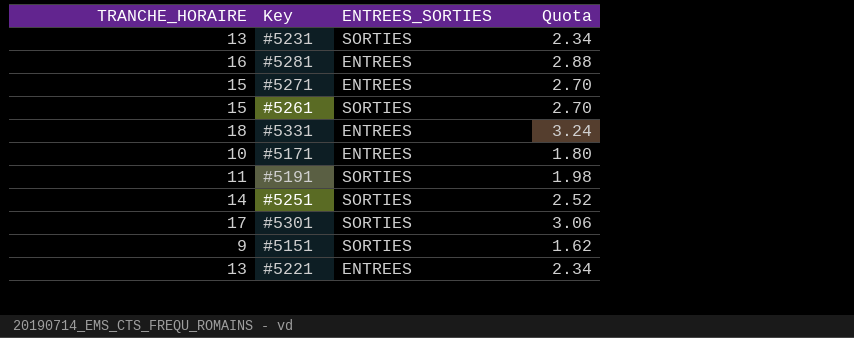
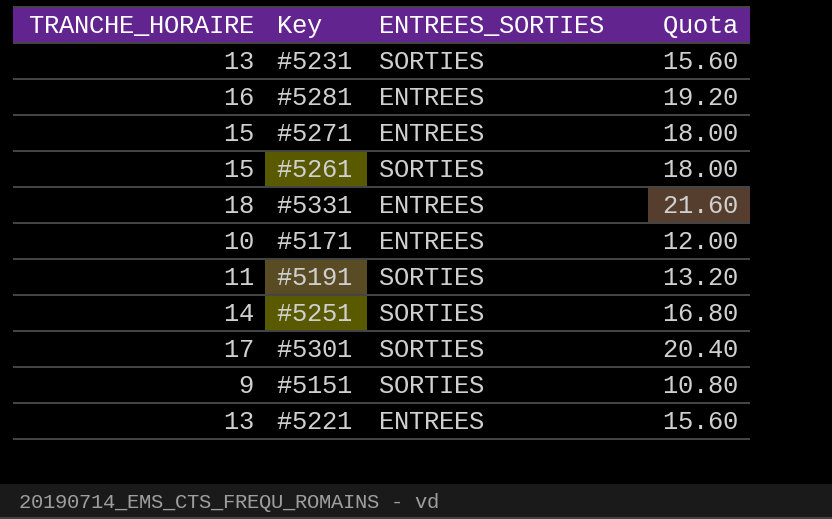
column Quota | formula: [TRANCHE_HORAIRE] * 0.18 -> [TRANCHE_HORAIRE] * 1.2

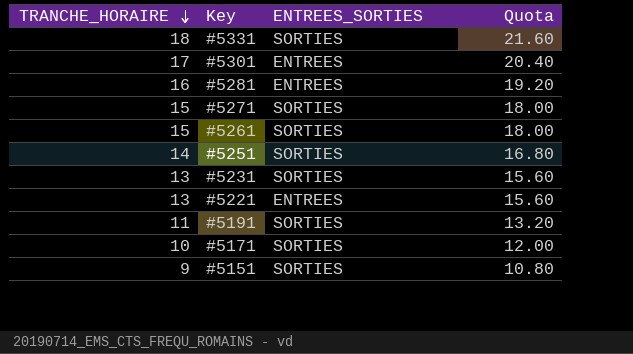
row order: none -> TRANCHE_HORAIRE descending
#5331 | ENTREES_SORTIES: ENTREES -> SORTIES
#5301 | ENTREES_SORTIES: SORTIES -> ENTREES
#5271 | ENTREES_SORTIES: ENTREES -> SORTIES
#5171 | ENTREES_SORTIES: ENTREES -> SORTIES

